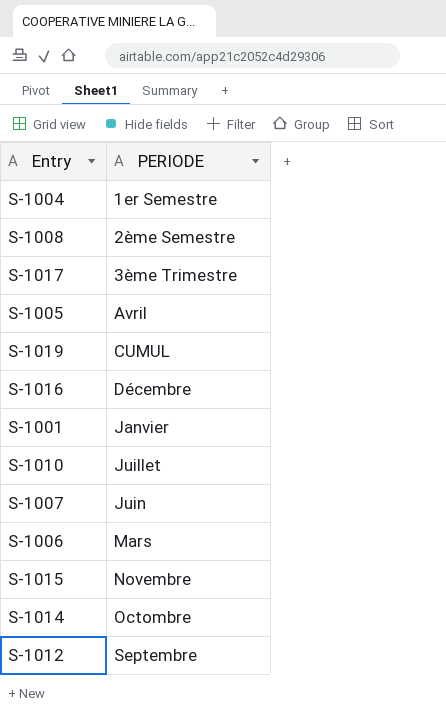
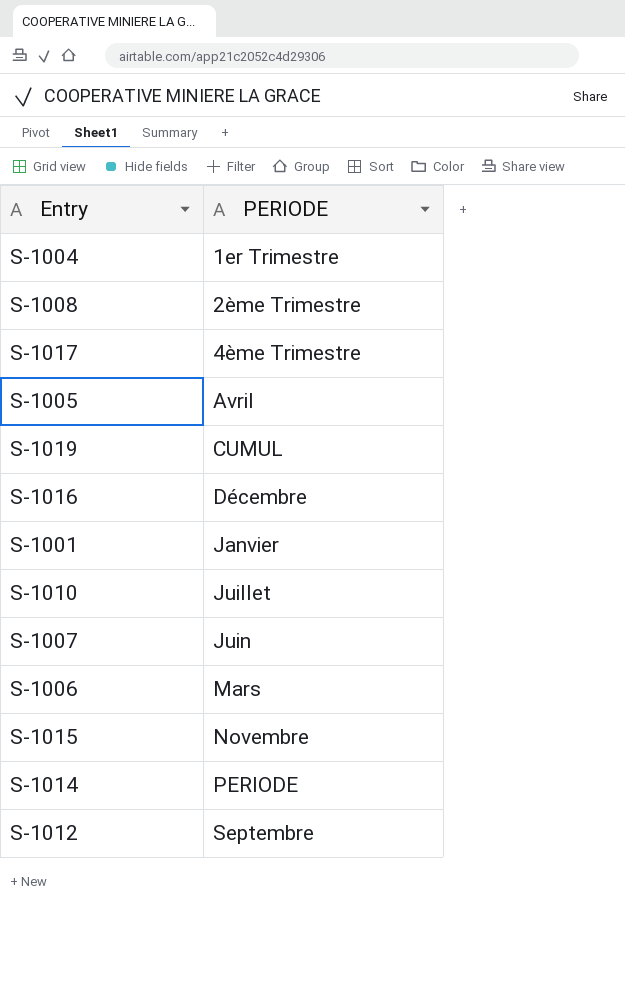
S-1004 | PERIODE: 1er Semestre -> 1er Trimestre
S-1008 | PERIODE: 2ème Semestre -> 2ème Trimestre
S-1017 | PERIODE: 3ème Trimestre -> 4ème Trimestre
S-1014 | PERIODE: Octombre -> PERIODE

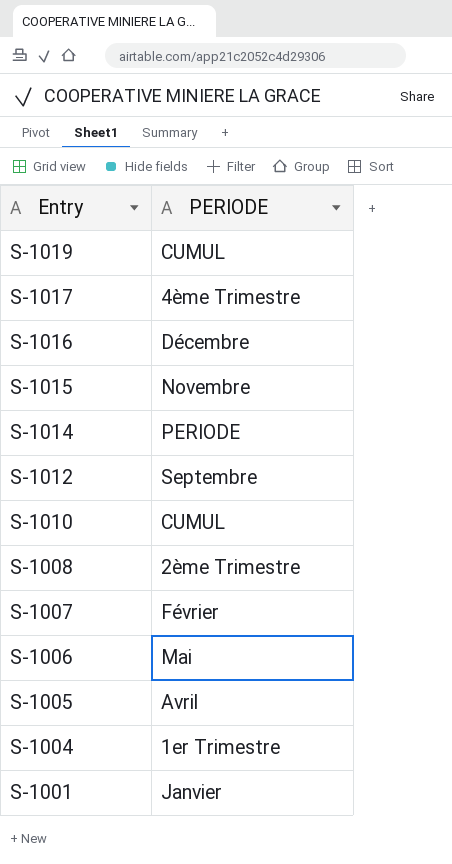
row order: PERIODE ascending -> Entry descending
S-1010 | PERIODE: Juillet -> CUMUL
S-1007 | PERIODE: Juin -> Février
S-1006 | PERIODE: Mars -> Mai

